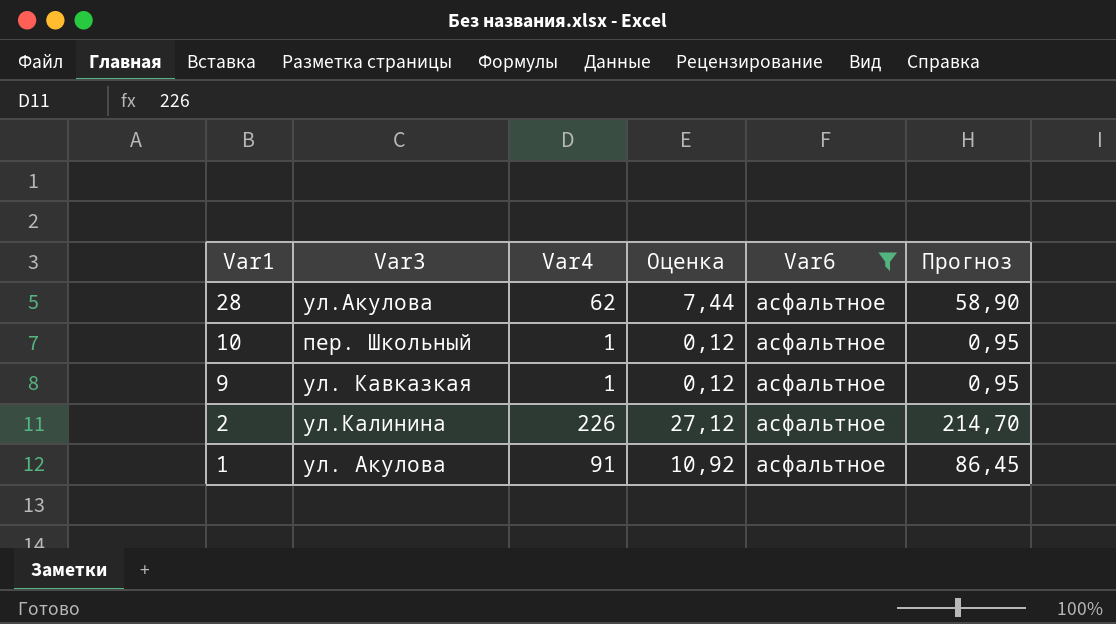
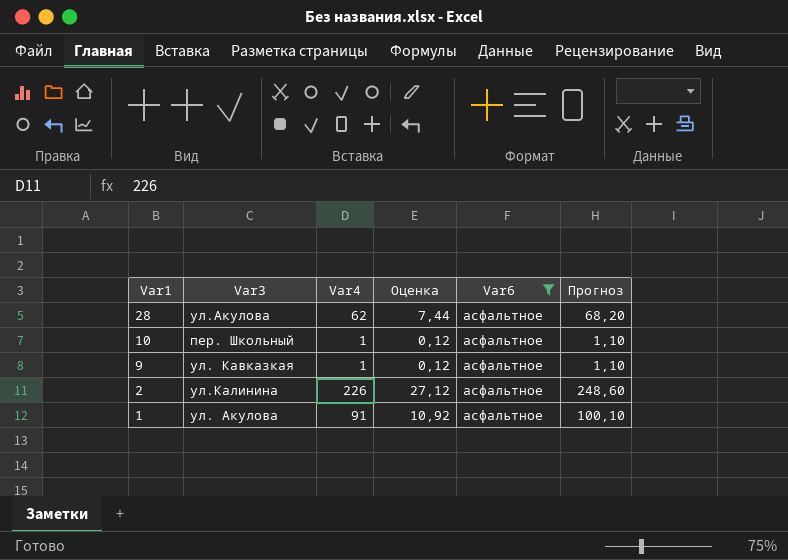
column Прогноз | formula: [Var4] * 0,95 -> [Var4] * 1,1

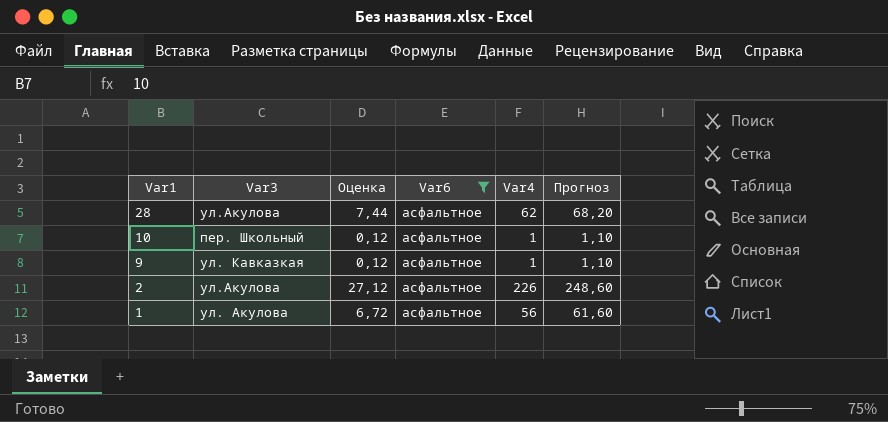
column Var4 | position: 3 -> 5
2 | Var3: ул.Калинина -> ул.Акулова
1 | Оценка: 10,92 -> 6,72
1 | Var4: 91 -> 56
1 | Прогноз: 100,10 -> 61,60

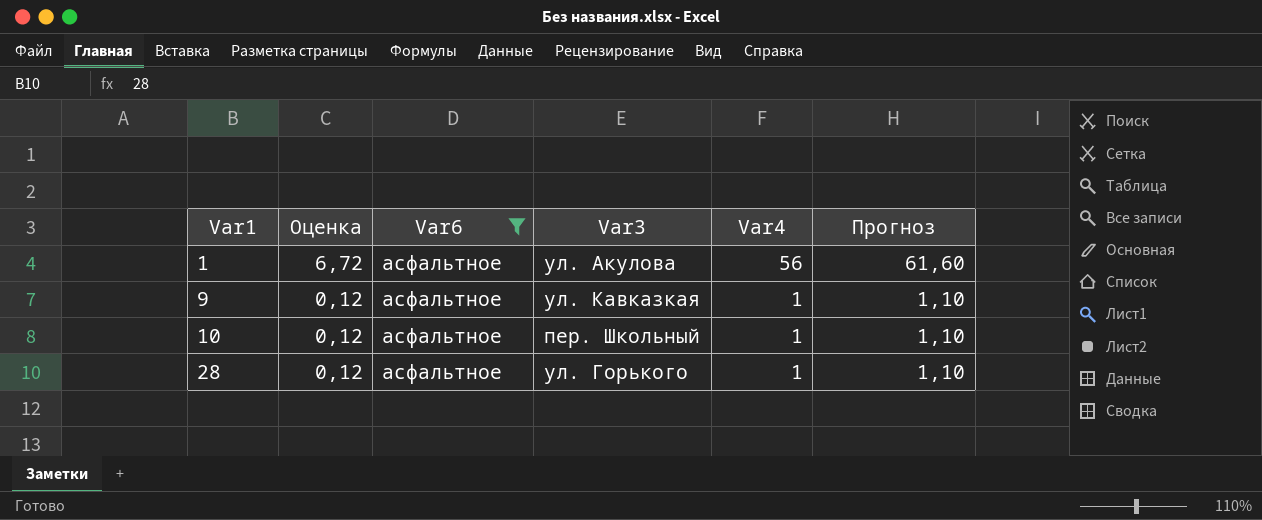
row order: Var1 descending -> Var1 ascending
column Var3 | position: 2 -> 4
row 2: ул.Акулова | 27,12 | асфальтное | 226 | 248,60 -> none
28 | Оценка: 7,44 -> 0,12
28 | Var3: ул.Акулова -> ул. Горького
28 | Var4: 62 -> 1
28 | Прогноз: 68,20 -> 1,10

